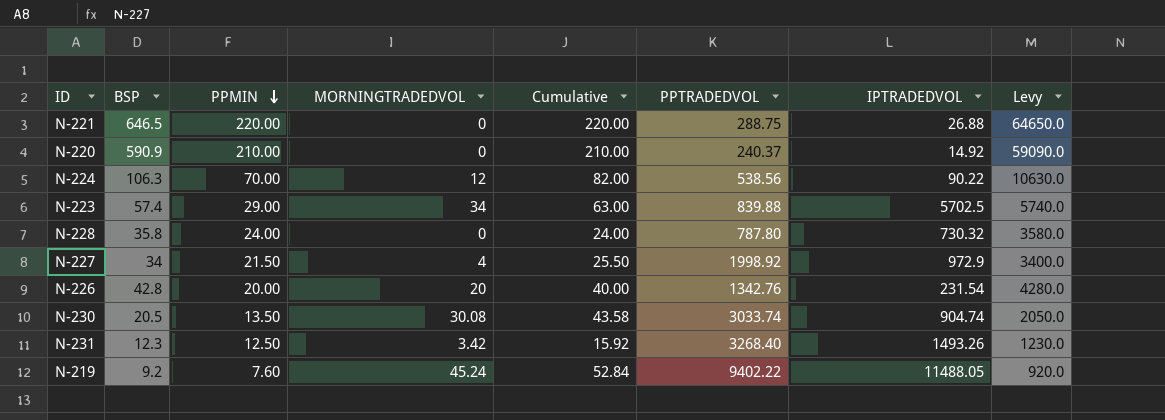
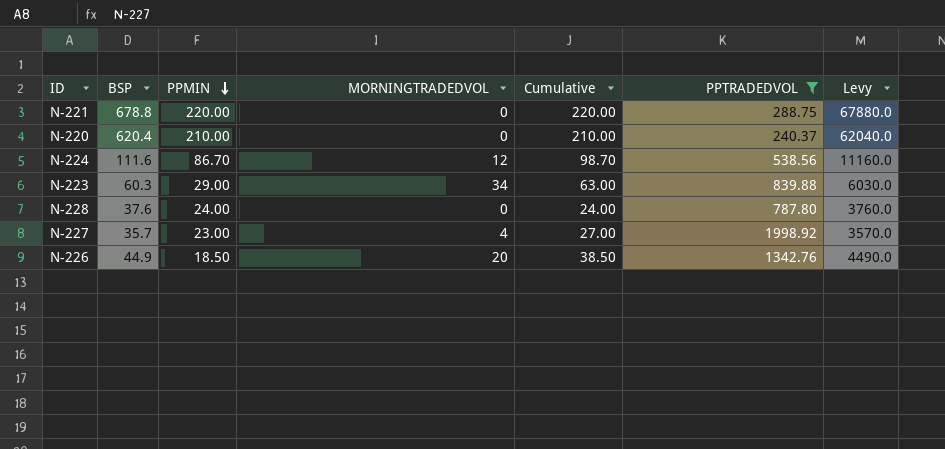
filter: none -> PPTRADEDVOL <= 1998.92
column IPTRADEDVOL | position: 7 -> none
N-221 | BSP: 646.5 -> 678.8
N-221 | Levy: 64650.0 -> 67880.0
N-220 | BSP: 590.9 -> 620.4
N-220 | Levy: 59090.0 -> 62040.0
N-224 | BSP: 106.3 -> 111.6
N-224 | PPMIN: 70.00 -> 86.70
N-224 | Cumulative: 82.00 -> 98.70
N-224 | Levy: 10630.0 -> 11160.0
N-223 | BSP: 57.4 -> 60.3
N-223 | Levy: 5740.0 -> 6030.0
N-228 | BSP: 35.8 -> 37.6
N-228 | Levy: 3580.0 -> 3760.0
N-227 | BSP: 34 -> 35.7
N-227 | PPMIN: 21.50 -> 23.00
N-227 | Cumulative: 25.50 -> 27.00
N-227 | Levy: 3400.0 -> 3570.0
N-226 | BSP: 42.8 -> 44.9
N-226 | PPMIN: 20.00 -> 18.50
N-226 | Cumulative: 40.00 -> 38.50
N-226 | Levy: 4280.0 -> 4490.0

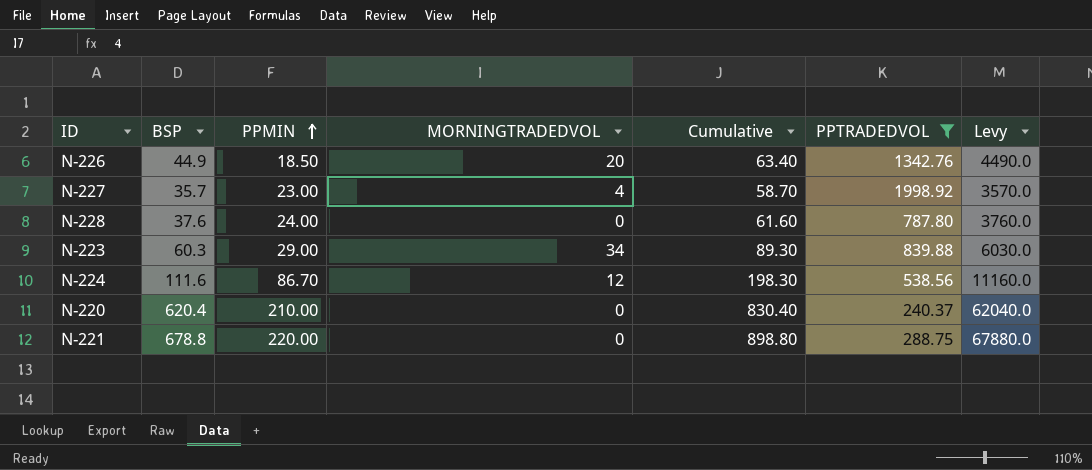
row order: PPMIN descending -> PPMIN ascending
column Cumulative | formula: [PPMIN] + [MORNINGTRADEDVOL] -> [BSP] + [PPMIN]

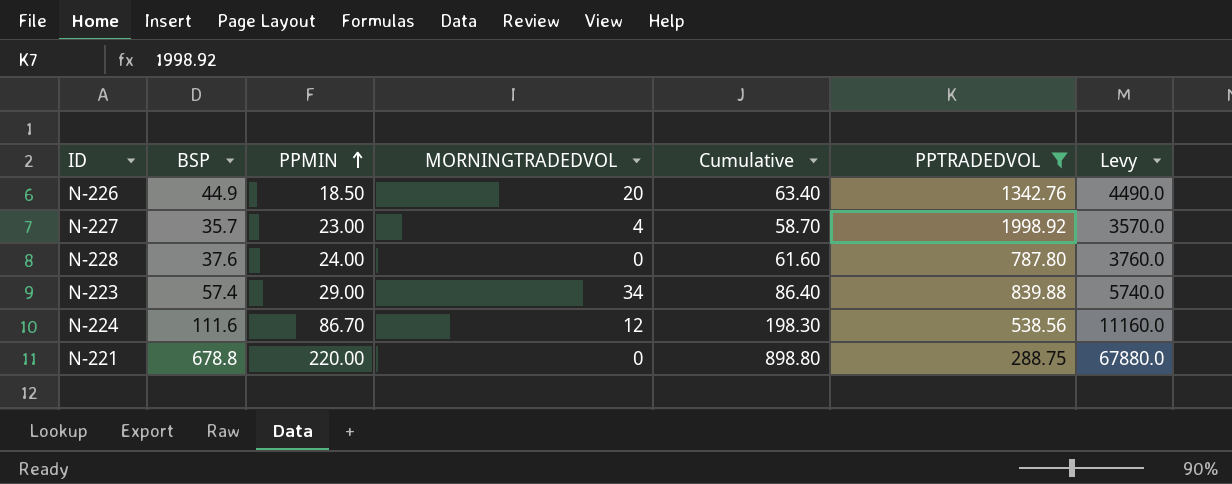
row N-220: 620.4 | 210.00 | 0 | 830.40 | 240.37 | 62040.0 -> none
N-223 | BSP: 60.3 -> 57.4
N-223 | Cumulative: 89.30 -> 86.40
N-223 | Levy: 6030.0 -> 5740.0

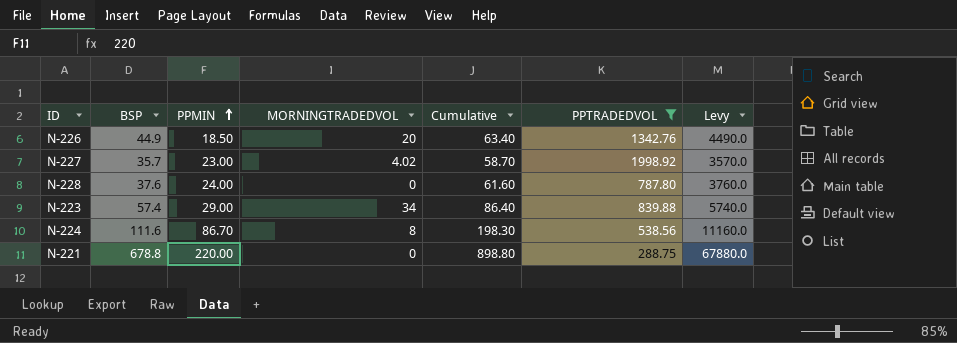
N-227 | MORNINGTRADEDVOL: 4 -> 4.02
N-224 | MORNINGTRADEDVOL: 12 -> 8

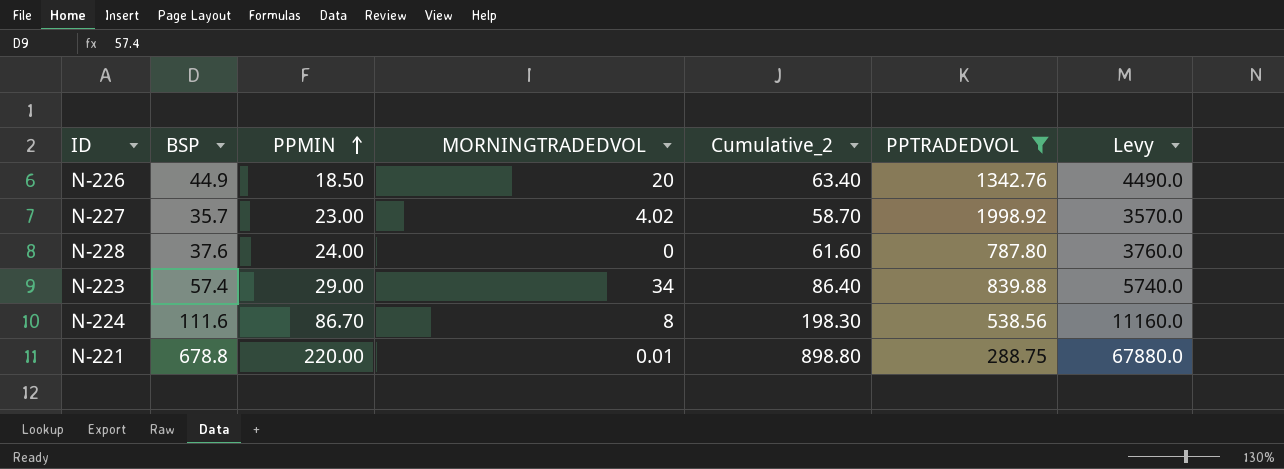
column name: Cumulative -> Cumulative_2
N-221 | MORNINGTRADEDVOL: 0 -> 0.01

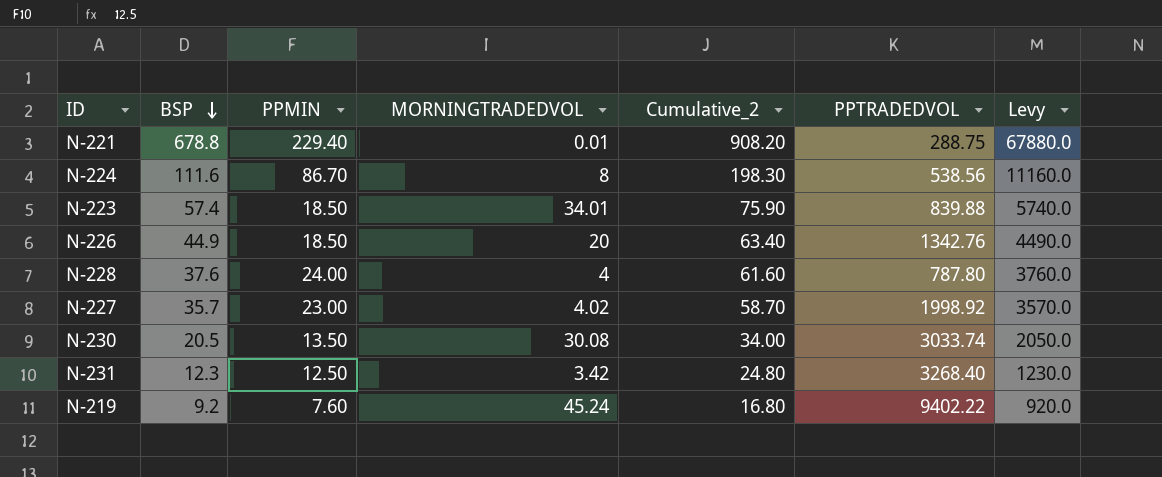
filter: PPTRADEDVOL <= 1998.92 -> none
row order: PPMIN ascending -> BSP descending
N-221 | PPMIN: 220.00 -> 229.40
N-221 | Cumulative_2: 898.80 -> 908.20
N-223 | PPMIN: 29.00 -> 18.50
N-223 | MORNINGTRADEDVOL: 34 -> 34.01
N-223 | Cumulative_2: 86.40 -> 75.90
N-228 | MORNINGTRADEDVOL: 0 -> 4

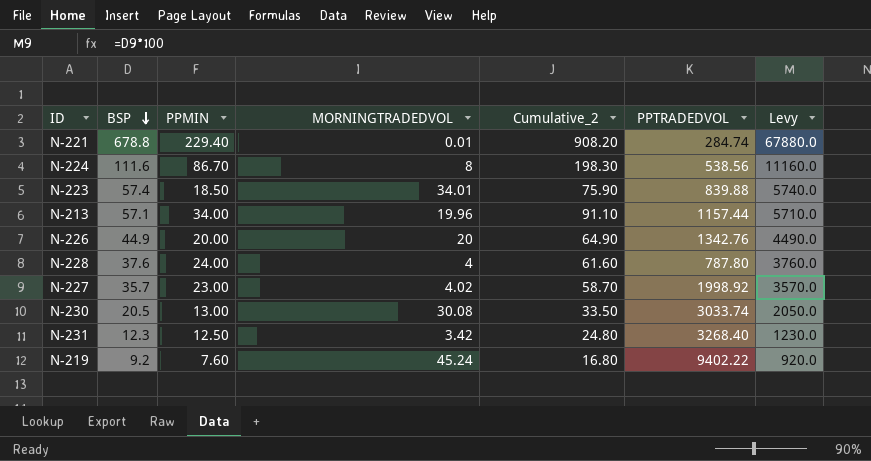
N-221 | PPTRADEDVOL: 288.75 -> 284.74
row N-213: none -> 57.1 | 34.00 | 19.96 | 91.10 | 1157.44 | 5710.0
N-226 | PPMIN: 18.50 -> 20.00
N-226 | Cumulative_2: 63.40 -> 64.90
N-230 | PPMIN: 13.50 -> 13.00
N-230 | Cumulative_2: 34.00 -> 33.50

